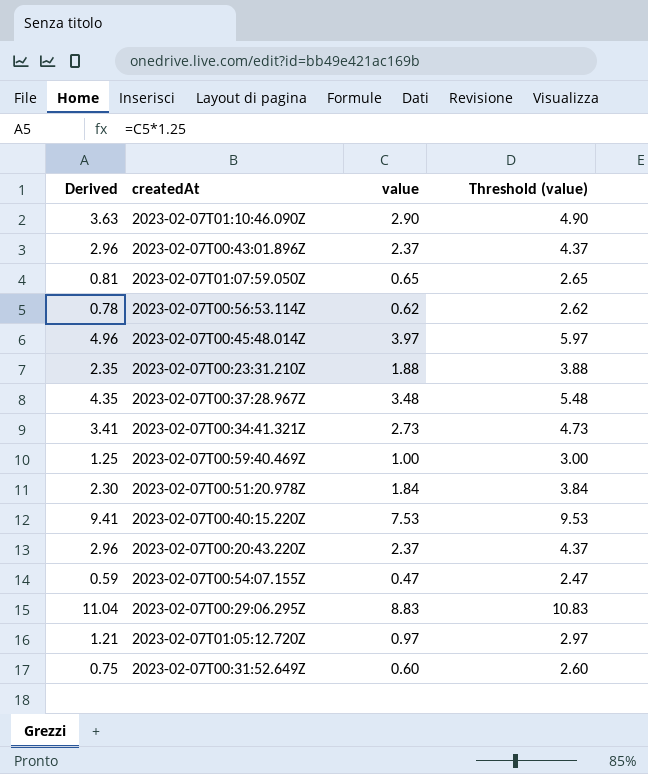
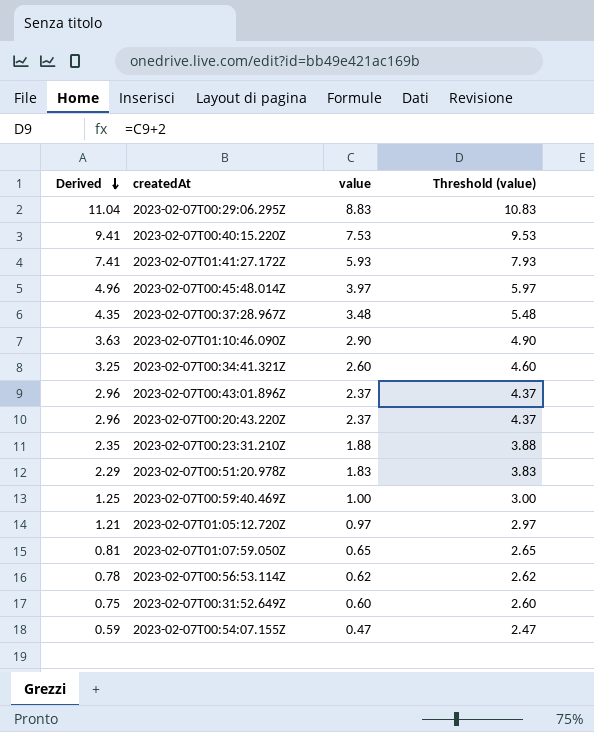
row order: none -> Derived descending
row 2023-02-07T01:41:27.172Z: none -> 7.41 | 5.93 | 7.93
2023-02-07T00:34:41.321Z | Derived: 3.41 -> 3.25
2023-02-07T00:34:41.321Z | value: 2.73 -> 2.60
2023-02-07T00:34:41.321Z | Threshold (value): 4.73 -> 4.60
2023-02-07T00:51:20.978Z | Derived: 2.30 -> 2.29
2023-02-07T00:51:20.978Z | value: 1.84 -> 1.83
2023-02-07T00:51:20.978Z | Threshold (value): 3.84 -> 3.83

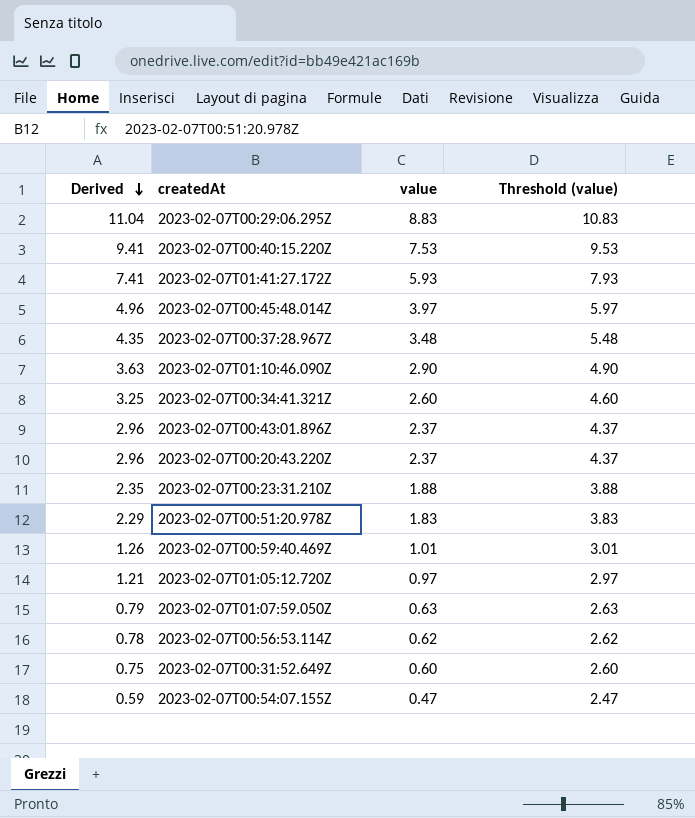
2023-02-07T00:59:40.469Z | Derived: 1.25 -> 1.26
2023-02-07T00:59:40.469Z | value: 1.00 -> 1.01
2023-02-07T00:59:40.469Z | Threshold (value): 3.00 -> 3.01
2023-02-07T01:07:59.050Z | Derived: 0.81 -> 0.79
2023-02-07T01:07:59.050Z | value: 0.65 -> 0.63
2023-02-07T01:07:59.050Z | Threshold (value): 2.65 -> 2.63

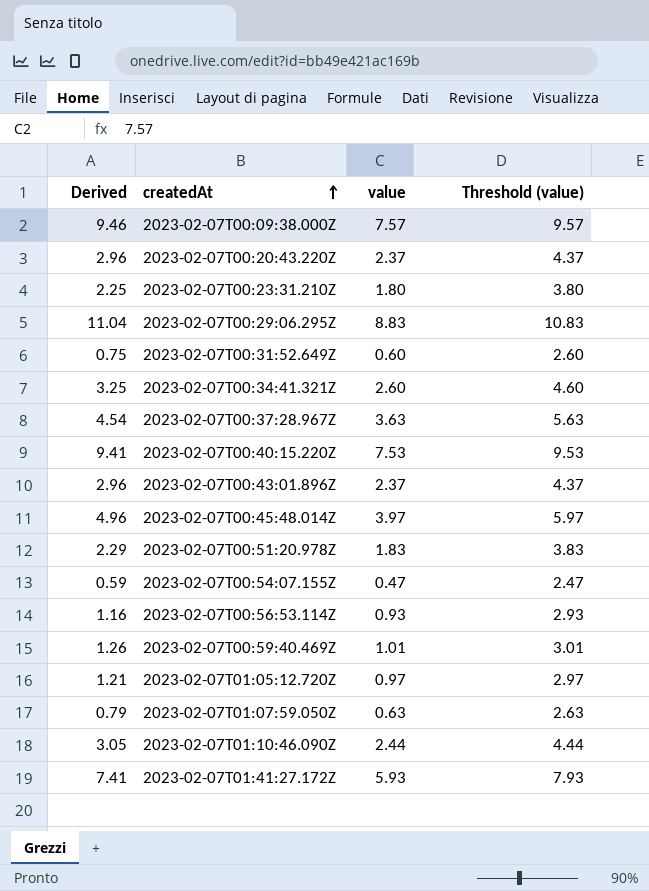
row order: Derived descending -> createdAt ascending
row 2023-02-07T00:09:38.000Z: none -> 9.46 | 7.57 | 9.57
2023-02-07T00:23:31.210Z | Derived: 2.35 -> 2.25
2023-02-07T00:23:31.210Z | value: 1.88 -> 1.80
2023-02-07T00:23:31.210Z | Threshold (value): 3.88 -> 3.80
2023-02-07T00:37:28.967Z | Derived: 4.35 -> 4.54
2023-02-07T00:37:28.967Z | value: 3.48 -> 3.63
2023-02-07T00:37:28.967Z | Threshold (value): 5.48 -> 5.63
2023-02-07T00:56:53.114Z | Derived: 0.78 -> 1.16
2023-02-07T00:56:53.114Z | value: 0.62 -> 0.93
2023-02-07T00:56:53.114Z | Threshold (value): 2.62 -> 2.93
2023-02-07T01:10:46.090Z | Derived: 3.63 -> 3.05
2023-02-07T01:10:46.090Z | value: 2.90 -> 2.44
2023-02-07T01:10:46.090Z | Threshold (value): 4.90 -> 4.44

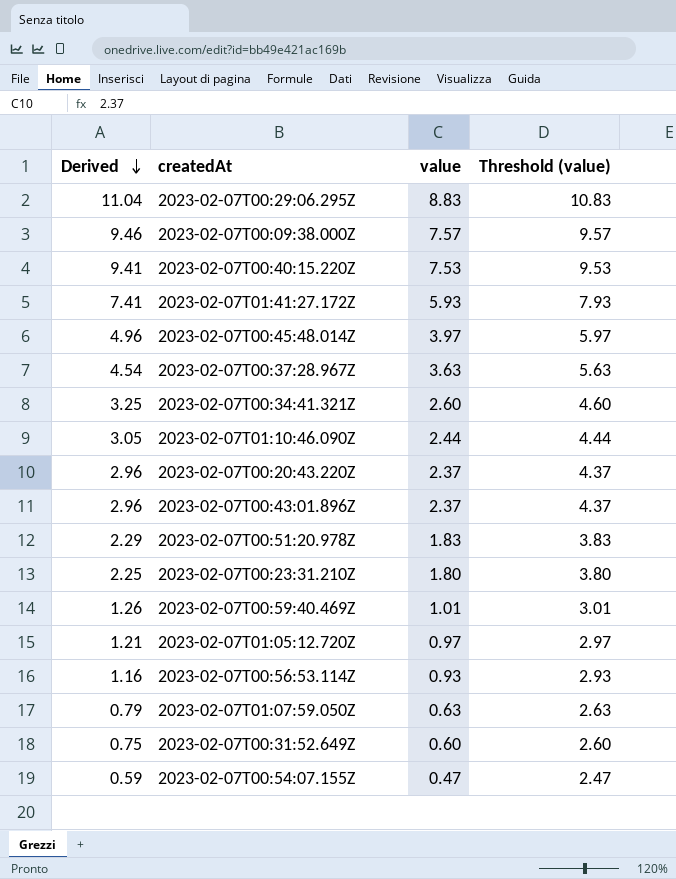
row order: createdAt ascending -> Derived descending

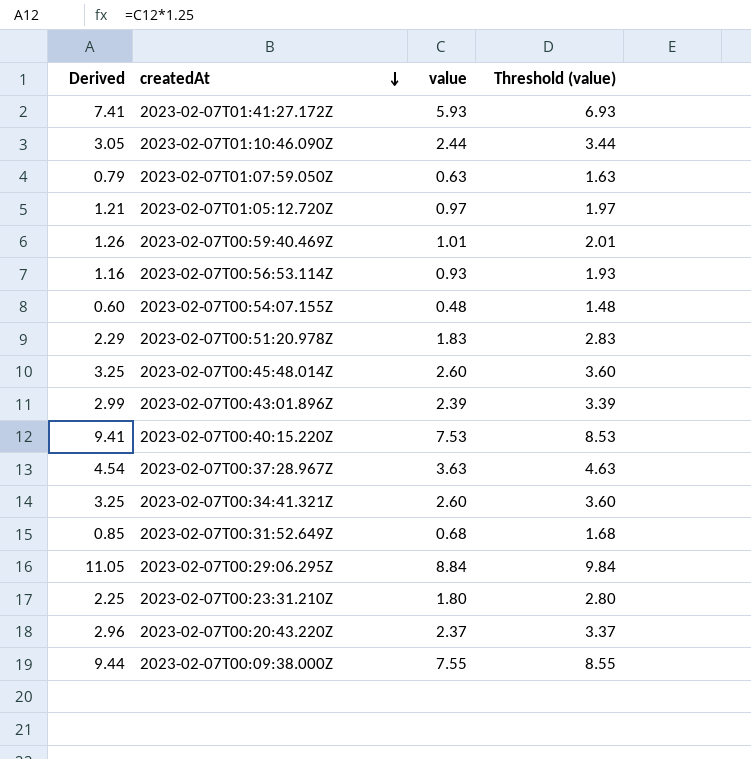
row order: Derived descending -> createdAt descending
column Threshold (value) | formula: [value] + 2 -> [value] + 1
2023-02-07T00:54:07.155Z | Derived: 0.59 -> 0.60
2023-02-07T00:54:07.155Z | value: 0.47 -> 0.48
2023-02-07T00:45:48.014Z | Derived: 4.96 -> 3.25
2023-02-07T00:45:48.014Z | value: 3.97 -> 2.60
2023-02-07T00:43:01.896Z | Derived: 2.96 -> 2.99
2023-02-07T00:43:01.896Z | value: 2.37 -> 2.39
2023-02-07T00:31:52.649Z | Derived: 0.75 -> 0.85
2023-02-07T00:31:52.649Z | value: 0.60 -> 0.68
2023-02-07T00:29:06.295Z | Derived: 11.04 -> 11.05
2023-02-07T00:29:06.295Z | value: 8.83 -> 8.84
2023-02-07T00:09:38.000Z | Derived: 9.46 -> 9.44
2023-02-07T00:09:38.000Z | value: 7.57 -> 7.55

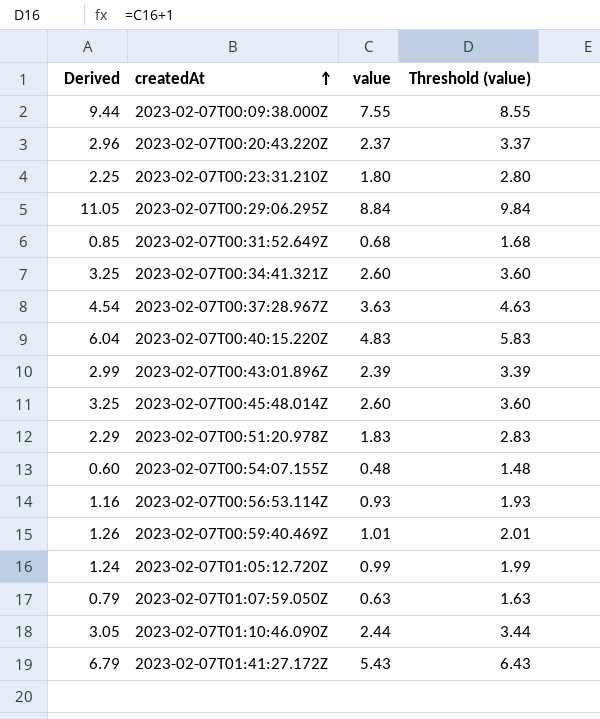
row order: createdAt descending -> createdAt ascending
2023-02-07T00:40:15.220Z | Derived: 9.41 -> 6.04
2023-02-07T00:40:15.220Z | value: 7.53 -> 4.83
2023-02-07T00:40:15.220Z | Threshold (value): 8.53 -> 5.83
2023-02-07T01:05:12.720Z | Derived: 1.21 -> 1.24
2023-02-07T01:05:12.720Z | value: 0.97 -> 0.99
2023-02-07T01:05:12.720Z | Threshold (value): 1.97 -> 1.99
2023-02-07T01:41:27.172Z | Derived: 7.41 -> 6.79
2023-02-07T01:41:27.172Z | value: 5.93 -> 5.43
2023-02-07T01:41:27.172Z | Threshold (value): 6.93 -> 6.43

